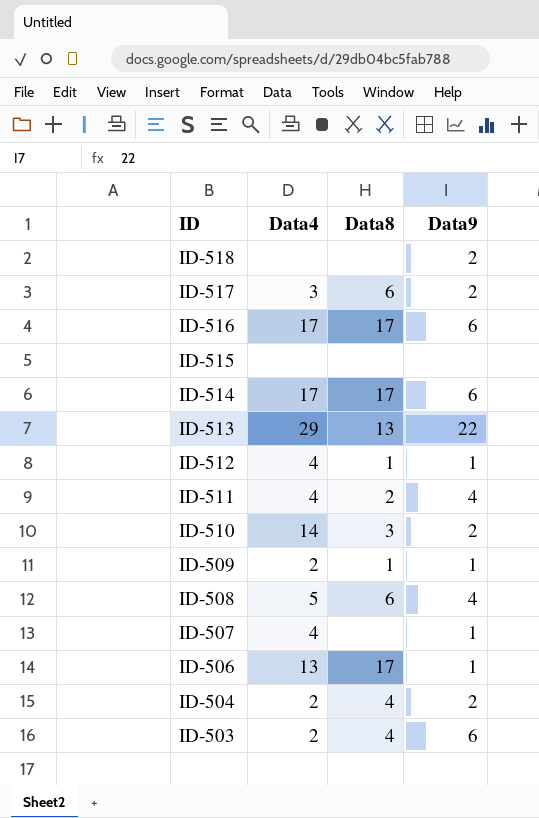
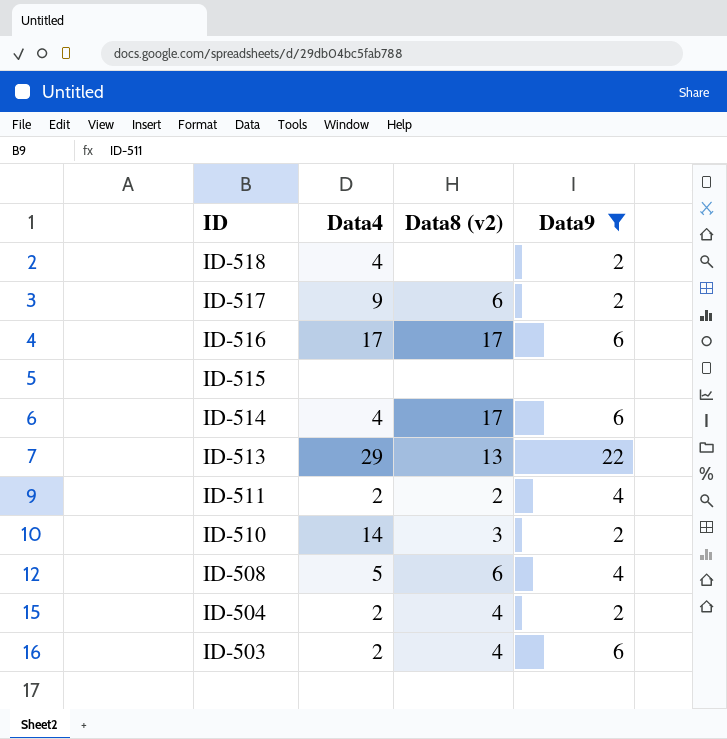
filter: none -> Data9 != 1
column name: Data8 -> Data8 (v2)
ID-518 | Data4: none -> 4
ID-517 | Data4: 3 -> 9
ID-514 | Data4: 17 -> 4
ID-511 | Data4: 4 -> 2

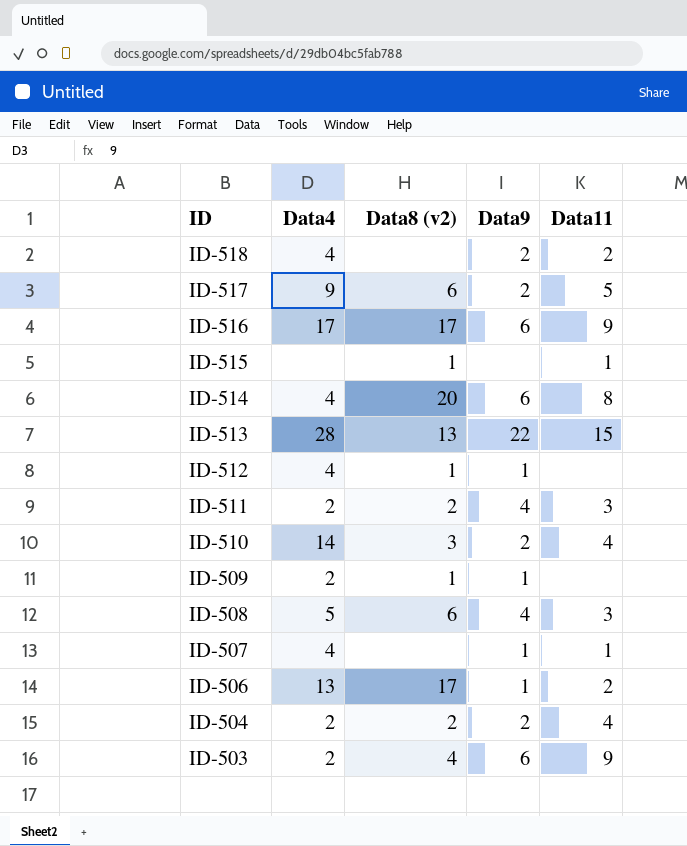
filter: Data9 != 1 -> none
column Data11 | position: none -> 5
ID-515 | Data8 (v2): none -> 1
ID-514 | Data8 (v2): 17 -> 20
ID-513 | Data4: 29 -> 28
ID-504 | Data8 (v2): 4 -> 2

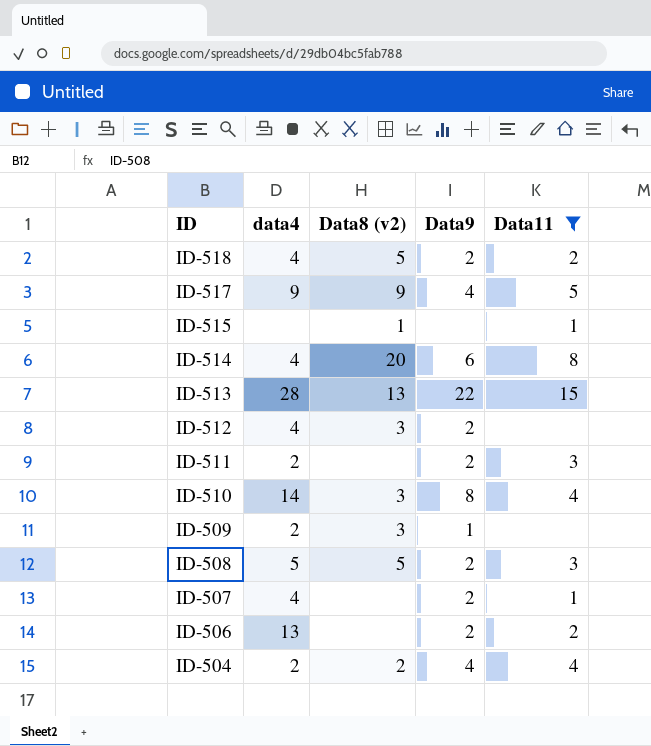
filter: none -> Data11 != 9
column name: Data4 -> data4
ID-518 | Data8 (v2): none -> 5
ID-517 | Data8 (v2): 6 -> 9
ID-517 | Data9: 2 -> 4
ID-512 | Data8 (v2): 1 -> 3
ID-512 | Data9: 1 -> 2
ID-511 | Data8 (v2): 2 -> none
ID-511 | Data9: 4 -> 2
ID-510 | Data9: 2 -> 8
ID-509 | Data8 (v2): 1 -> 3
ID-508 | Data8 (v2): 6 -> 5
ID-508 | Data9: 4 -> 2
ID-507 | Data9: 1 -> 2
ID-506 | Data8 (v2): 17 -> none
ID-506 | Data9: 1 -> 2
ID-504 | Data9: 2 -> 4

